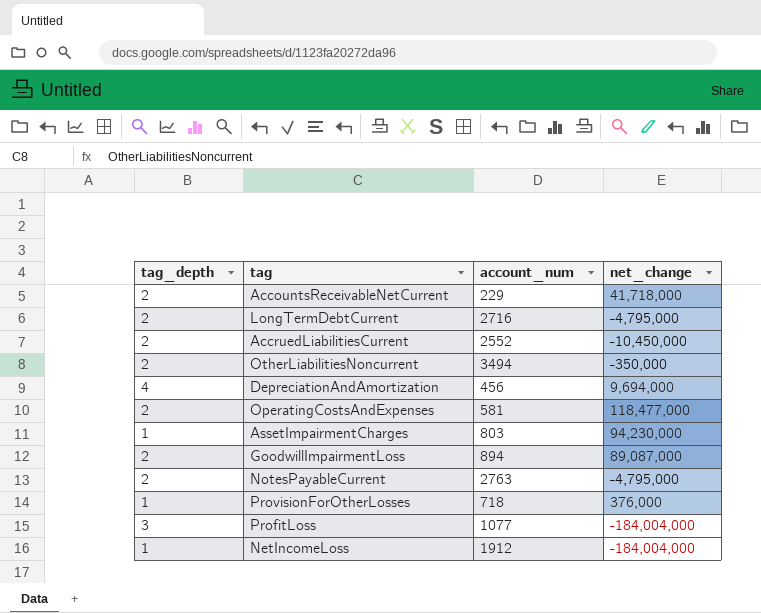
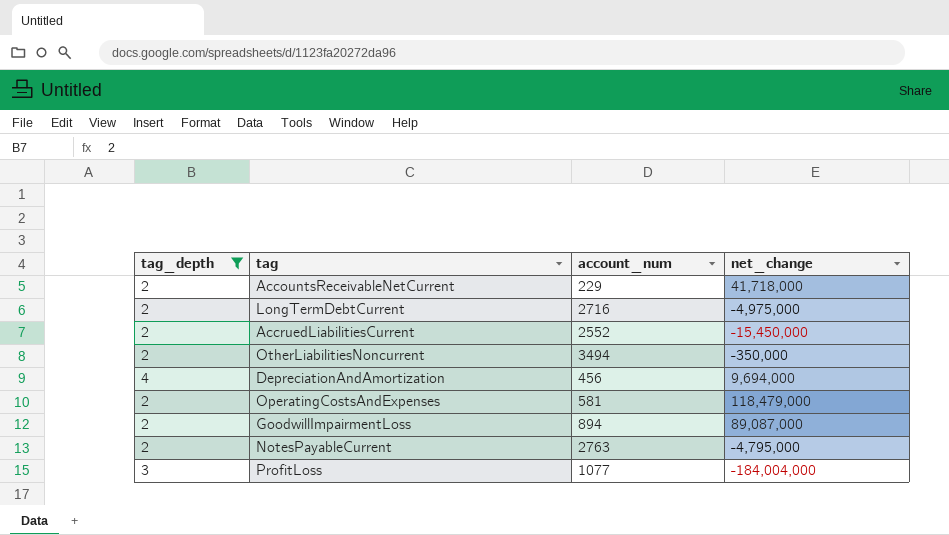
filter: none -> tag_depth != 1
LongTermDebtCurrent | net_change: -4,795,000 -> -4,975,000
AccruedLiabilitiesCurrent | net_change: -10,450,000 -> -15,450,000
OperatingCostsAndExpenses | net_change: 118,477,000 -> 118,479,000

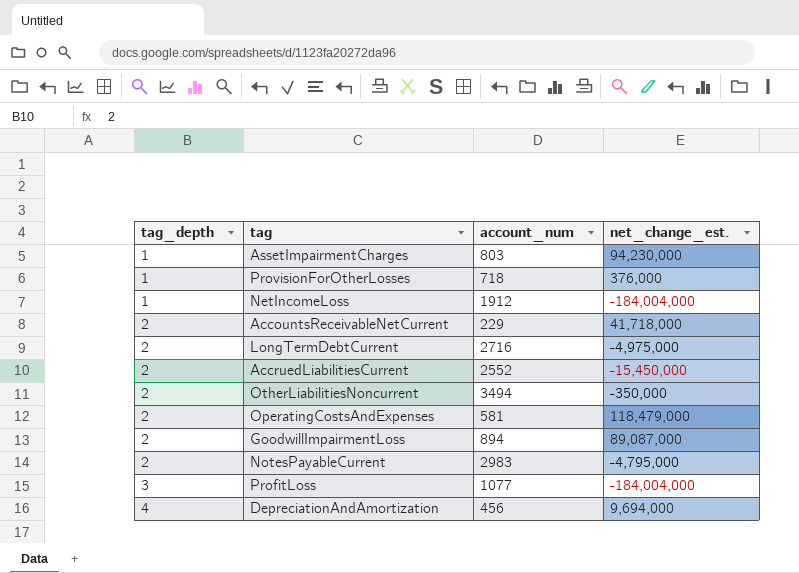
filter: tag_depth != 1 -> none
row order: none -> tag_depth ascending
column name: net_change -> net_change_est.
NotesPayableCurrent | account_num: 2763 -> 2983

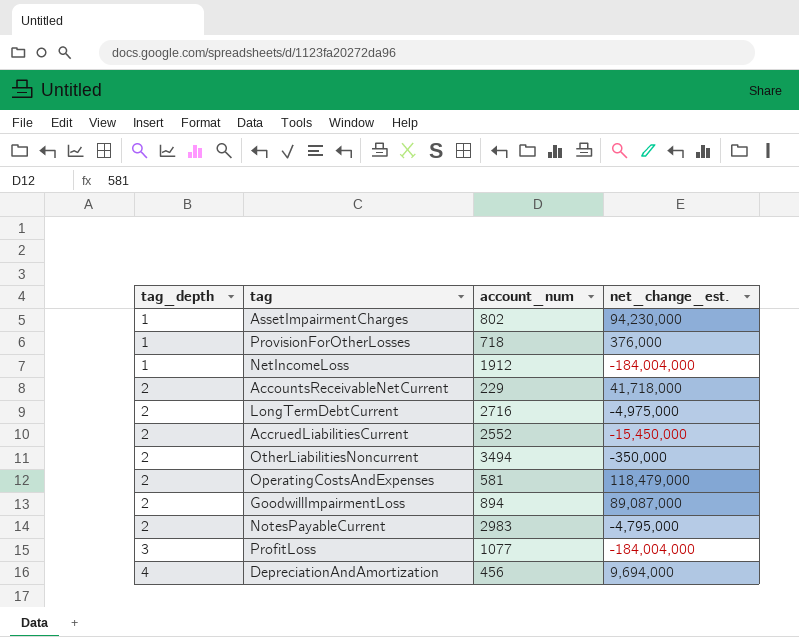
AssetImpairmentCharges | account_num: 803 -> 802

